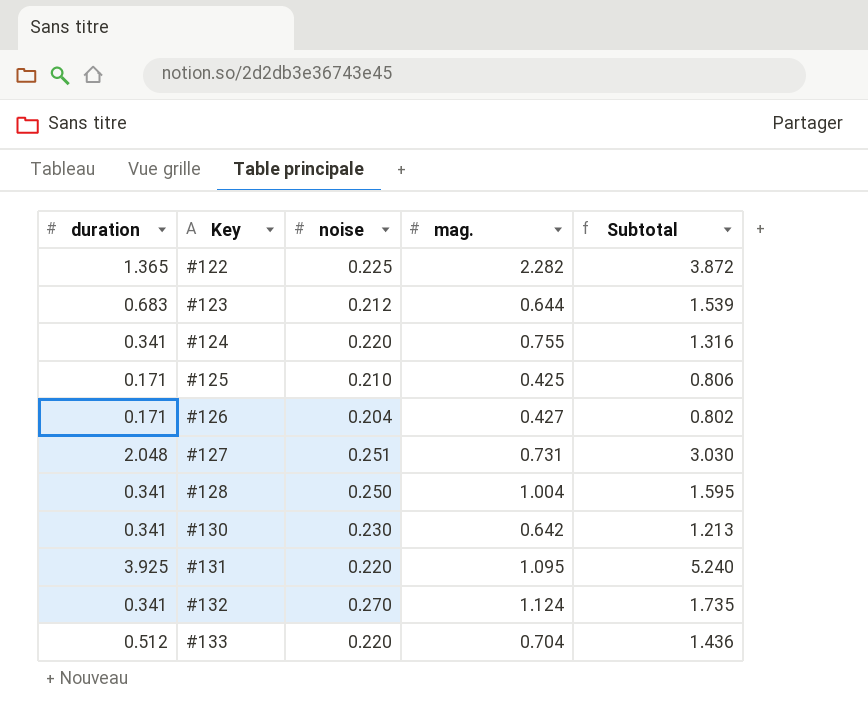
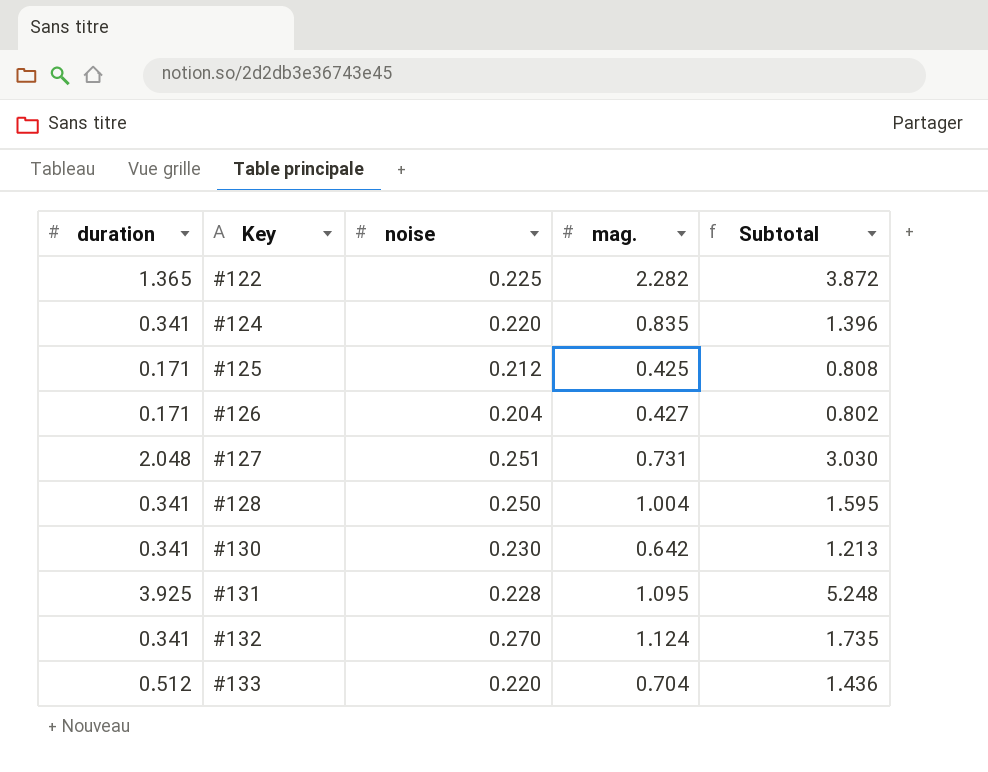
row #123: 0.683 | 0.212 | 0.644 | 1.539 -> none
#124 | mag.: 0.755 -> 0.835
#124 | Subtotal: 1.316 -> 1.396
#125 | noise: 0.210 -> 0.212
#125 | Subtotal: 0.806 -> 0.808
#131 | noise: 0.220 -> 0.228
#131 | Subtotal: 5.240 -> 5.248

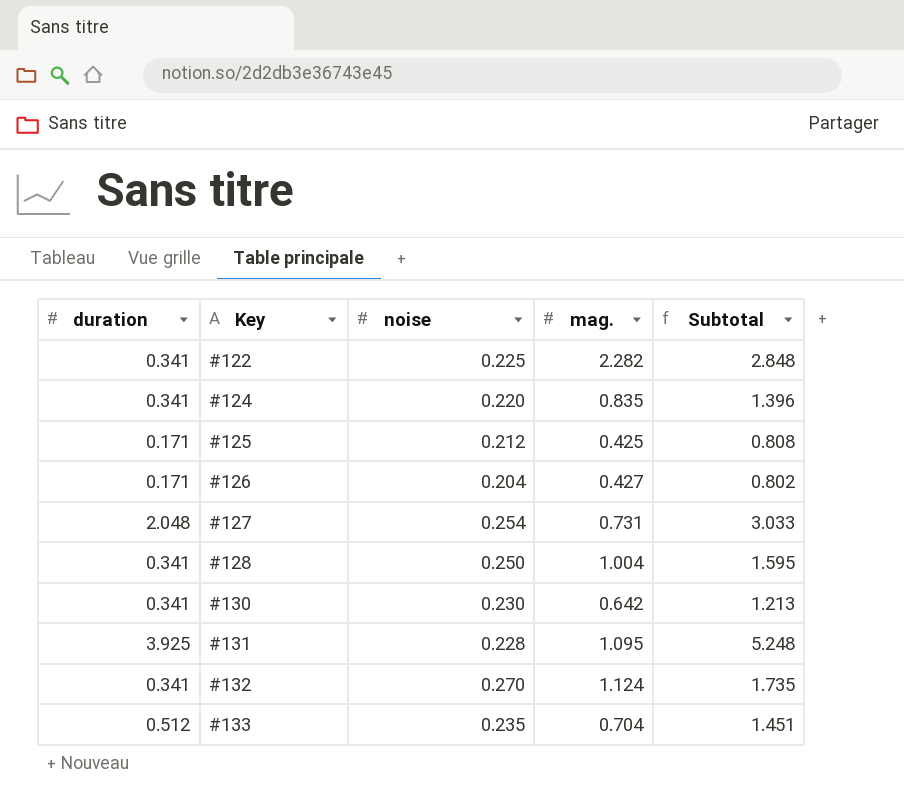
#122 | duration: 1.365 -> 0.341
#122 | Subtotal: 3.872 -> 2.848
#127 | noise: 0.251 -> 0.254
#127 | Subtotal: 3.030 -> 3.033
#133 | noise: 0.220 -> 0.235
#133 | Subtotal: 1.436 -> 1.451

